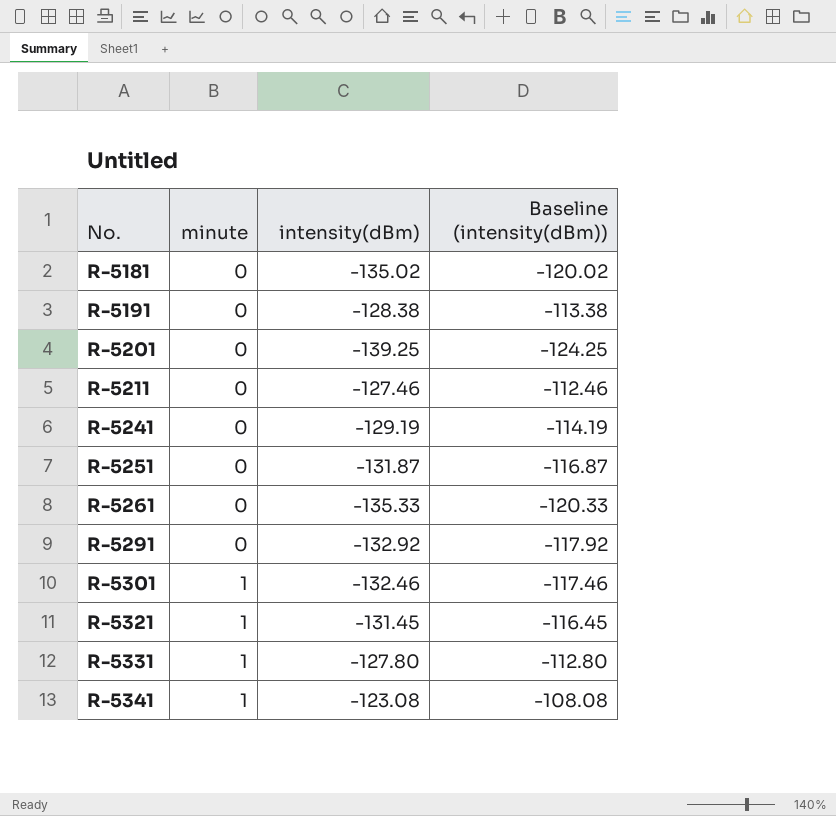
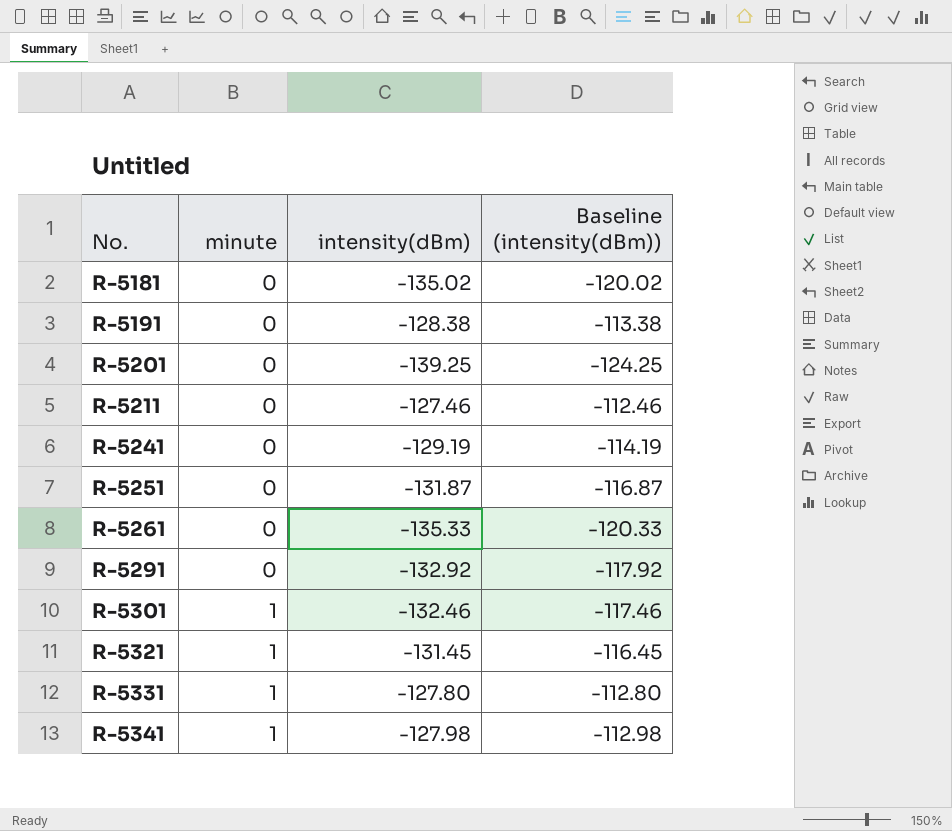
R-5341 | intensity(dBm): -123.08 -> -127.98
R-5341 | Baseline (intensity(dBm)): -108.08 -> -112.98

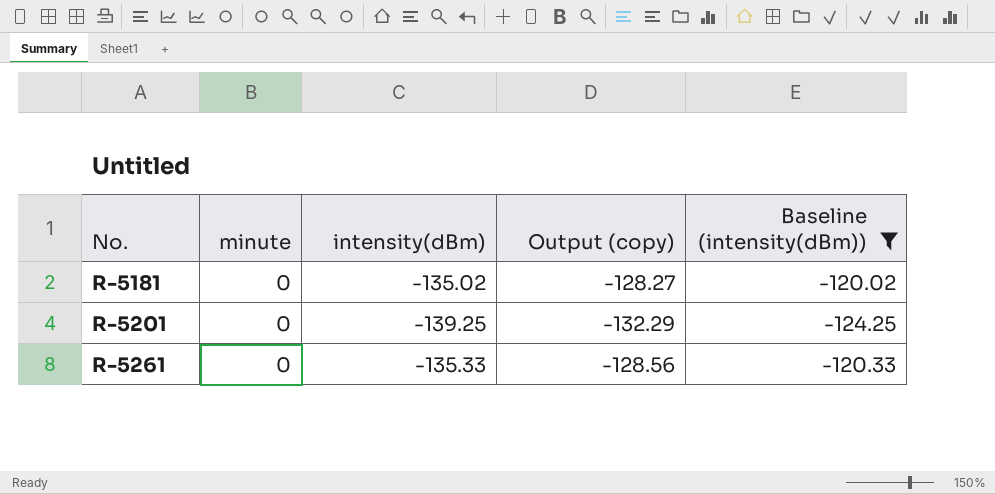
filter: none -> Baseline (intensity(dBm)) <= -120.02
column Output (copy) | formula: none -> [intensity(dBm)] * 0.95

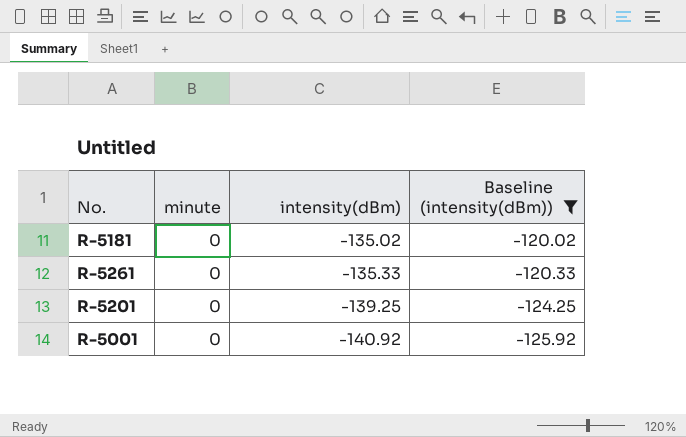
row order: No. ascending -> intensity(dBm) descending
column Output (copy) | formula: [intensity(dBm)] * 0.95 -> none
row R-5001: none -> 0 | -140.92 | -125.92

